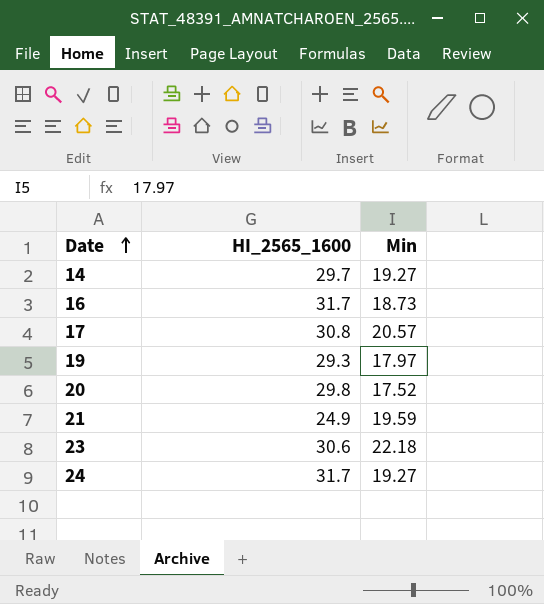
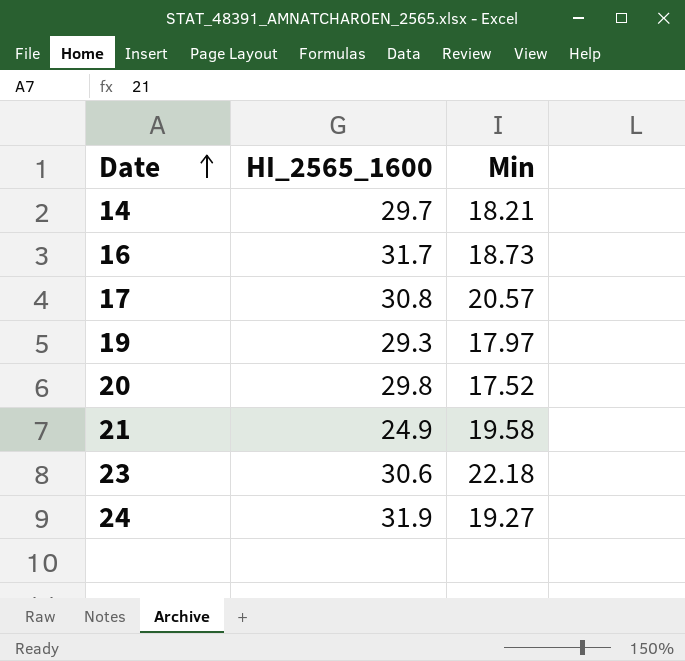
14 | Min: 19.27 -> 18.21
21 | Min: 19.59 -> 19.58
24 | HI_2565_1600: 31.7 -> 31.9

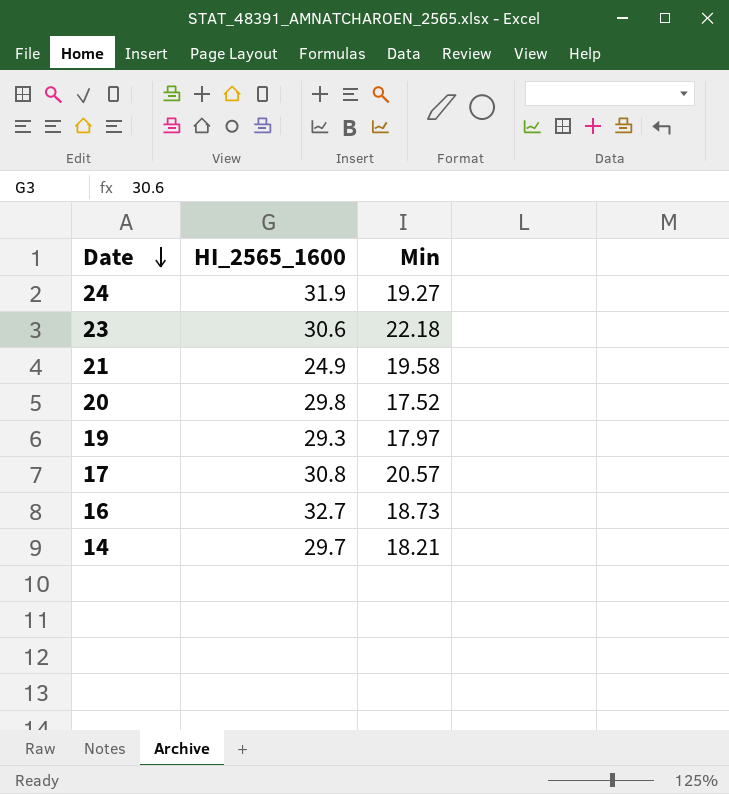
row order: Date ascending -> Date descending
16 | HI_2565_1600: 31.7 -> 32.7

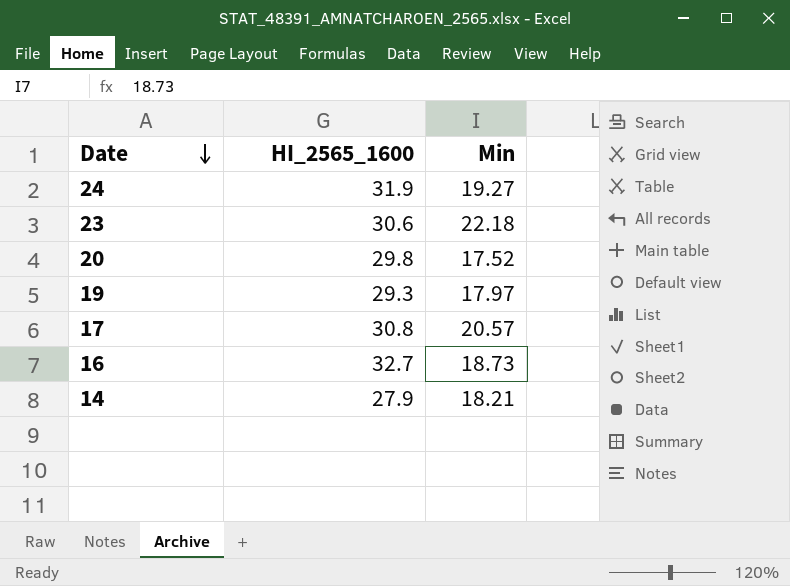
row 21: 24.9 | 19.58 -> none
14 | HI_2565_1600: 29.7 -> 27.9

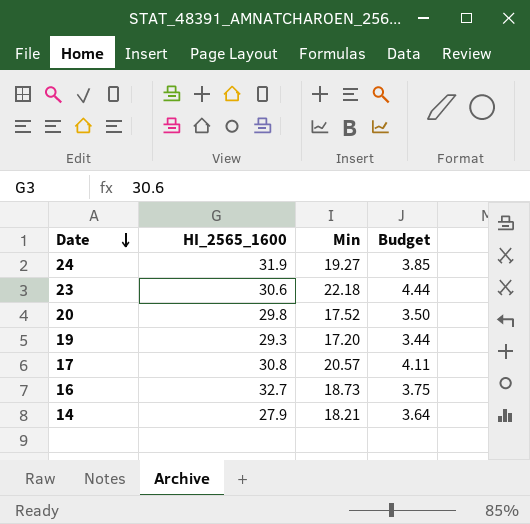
column Budget | formula: none -> [Min] * 0.2
19 | Min: 17.97 -> 17.20

